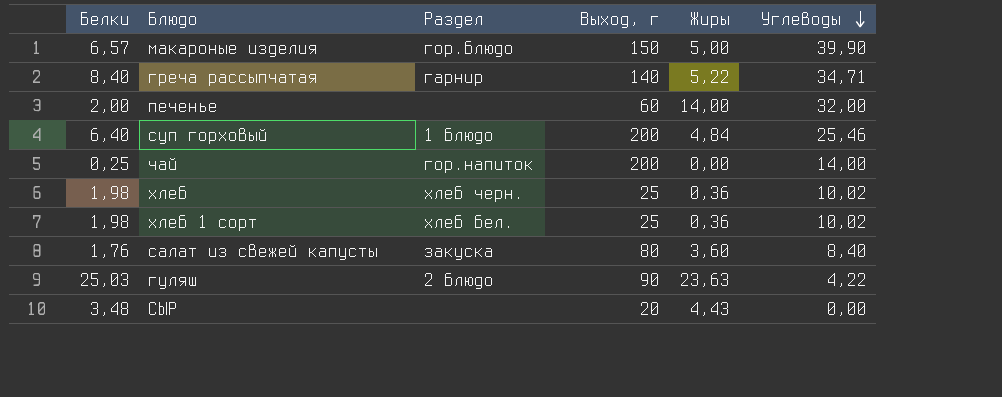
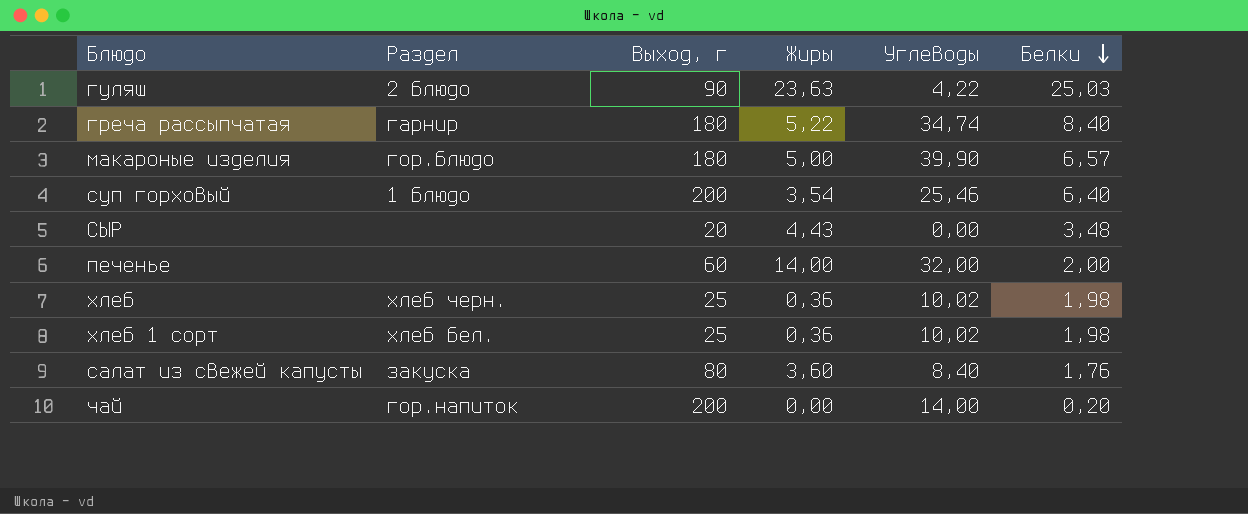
row order: Углеводы descending -> Белки descending
column Белки | position: 1 -> 6
греча рассыпчатая | Выход, г: 140 -> 180
греча рассыпчатая | Углеводы: 34,71 -> 34,74
макароные изделия | Выход, г: 150 -> 180
суп горховый | Жиры: 4,84 -> 3,54
чай | Белки: 0,25 -> 0,20

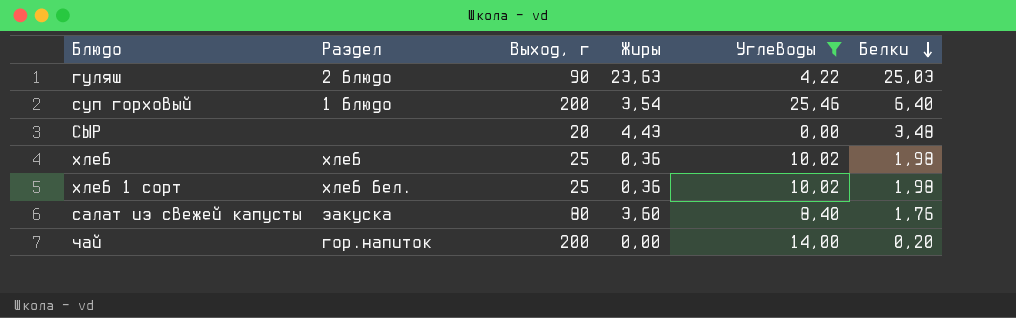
filter: none -> Углеводы <= 25,46
хлеб | Раздел: хлеб черн. -> хлеб

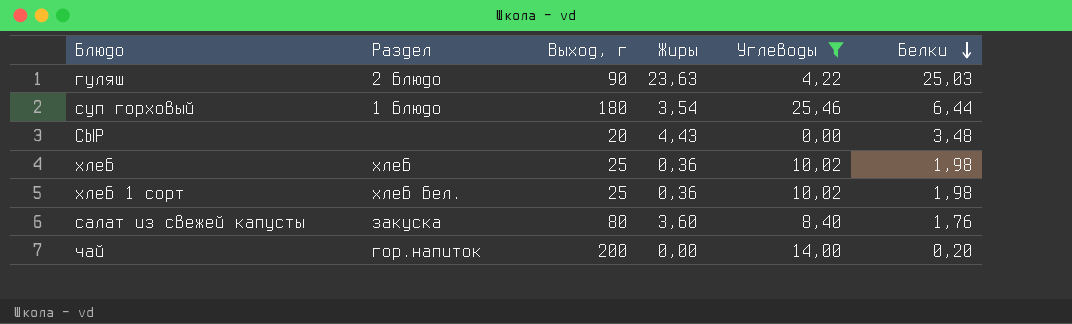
суп горховый | Выход, г: 200 -> 180
суп горховый | Белки: 6,40 -> 6,44

